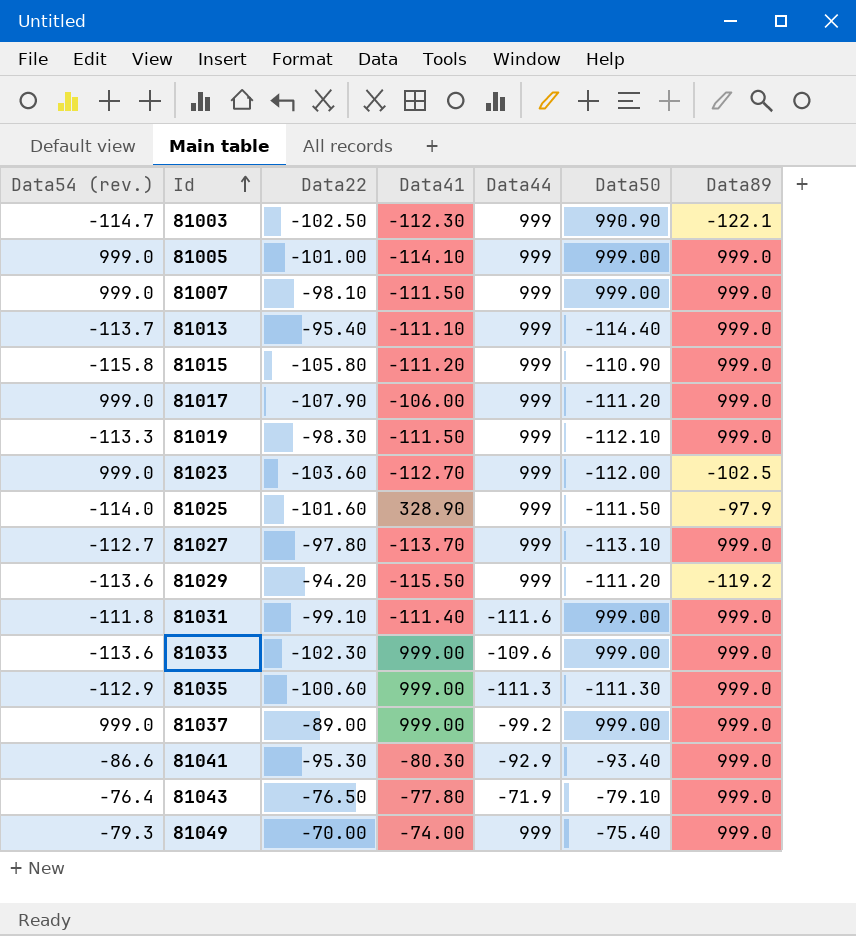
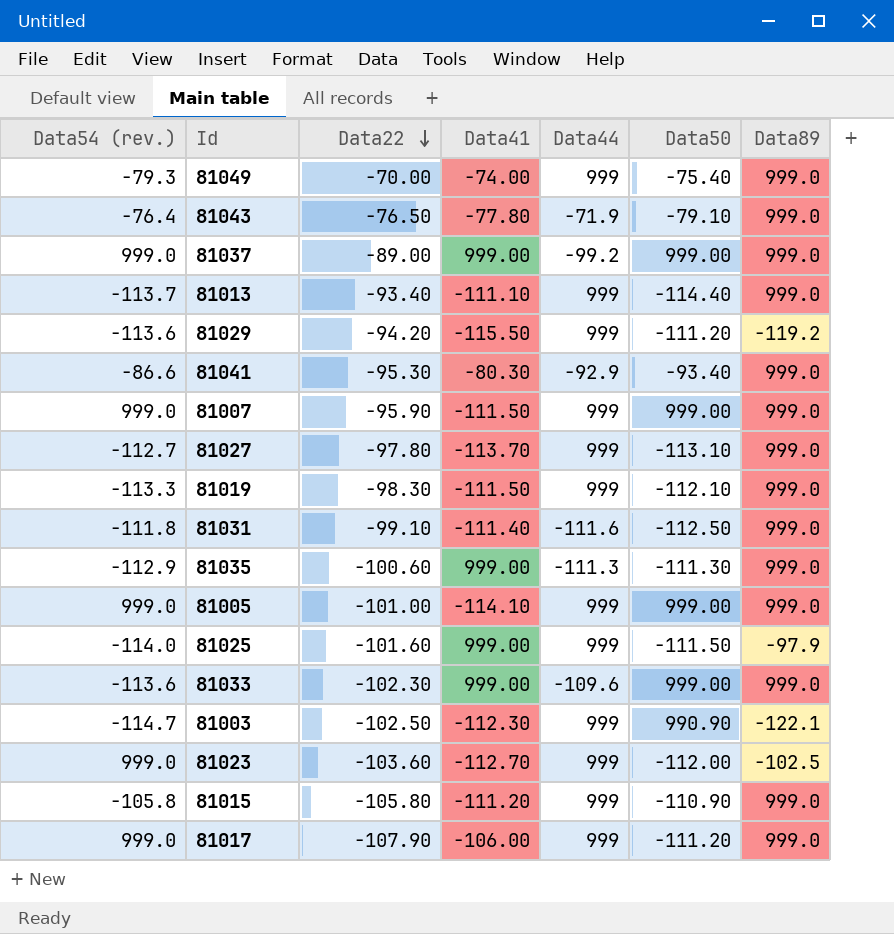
row order: Id ascending -> Data22 descending
81013 | Data22: -95.40 -> -93.40
81007 | Data22: -98.10 -> -95.90
81031 | Data50: 999.00 -> -112.50
81025 | Data41: 328.90 -> 999.00
81015 | Data54 (rev.): -115.8 -> -105.8

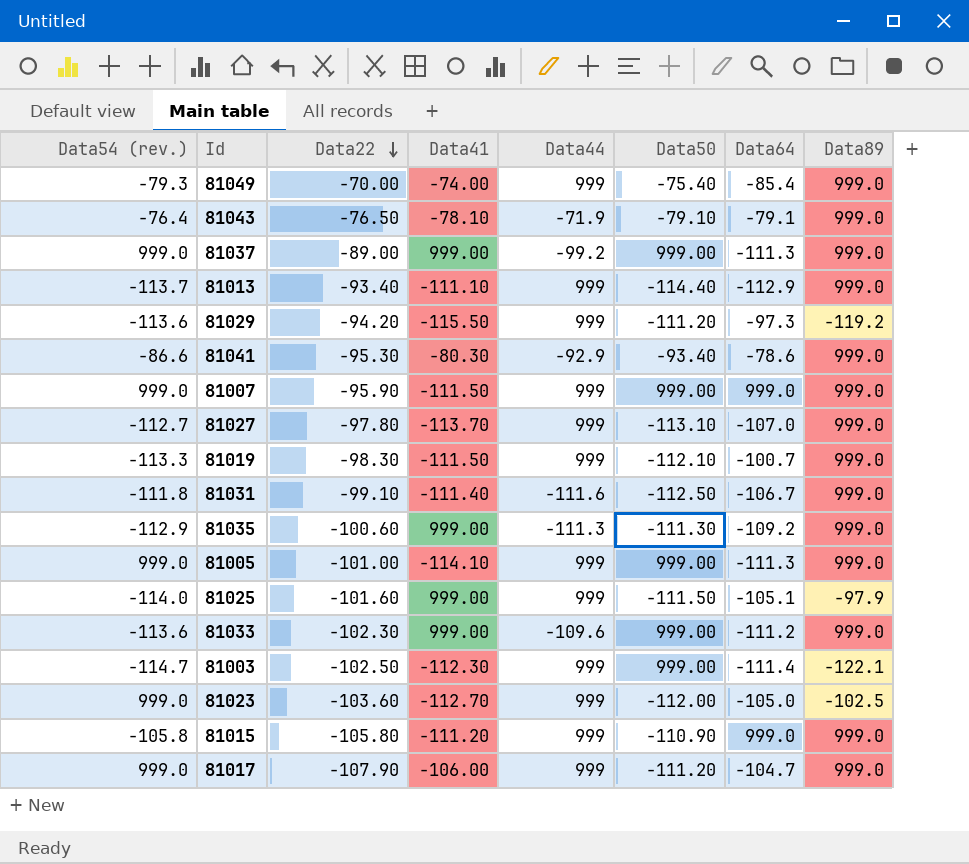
column Data64 | position: none -> 7
81043 | Data41: -77.80 -> -78.10
81003 | Data50: 990.90 -> 999.00

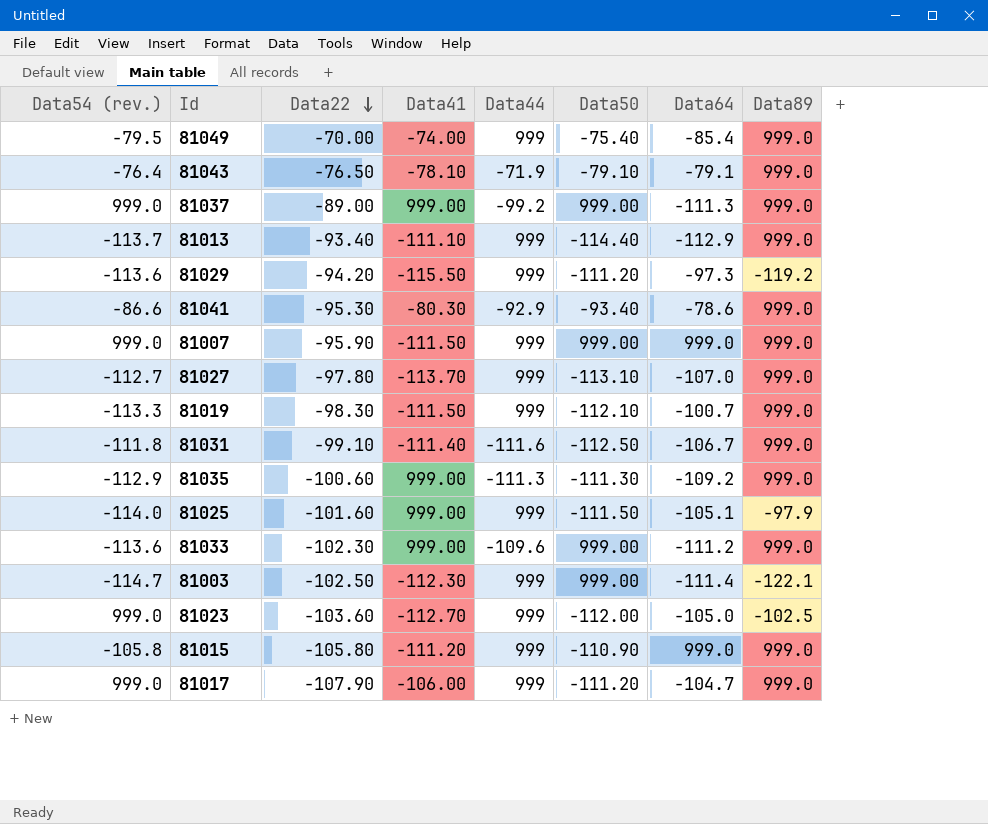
row 81005: 999.0 | -101.00 | -114.10 | 999 | 999.00 | -111.3 | 999.0 -> none
81049 | Data54 (rev.): -79.3 -> -79.5

